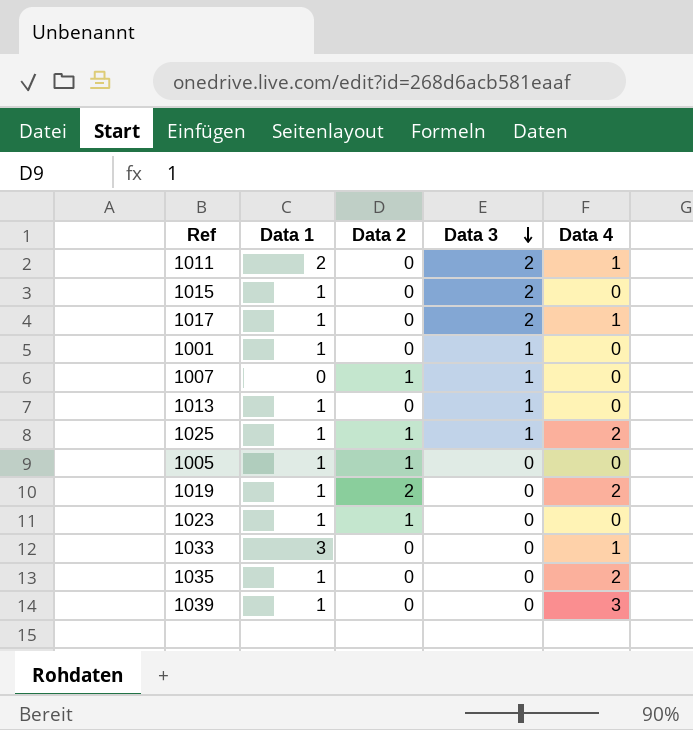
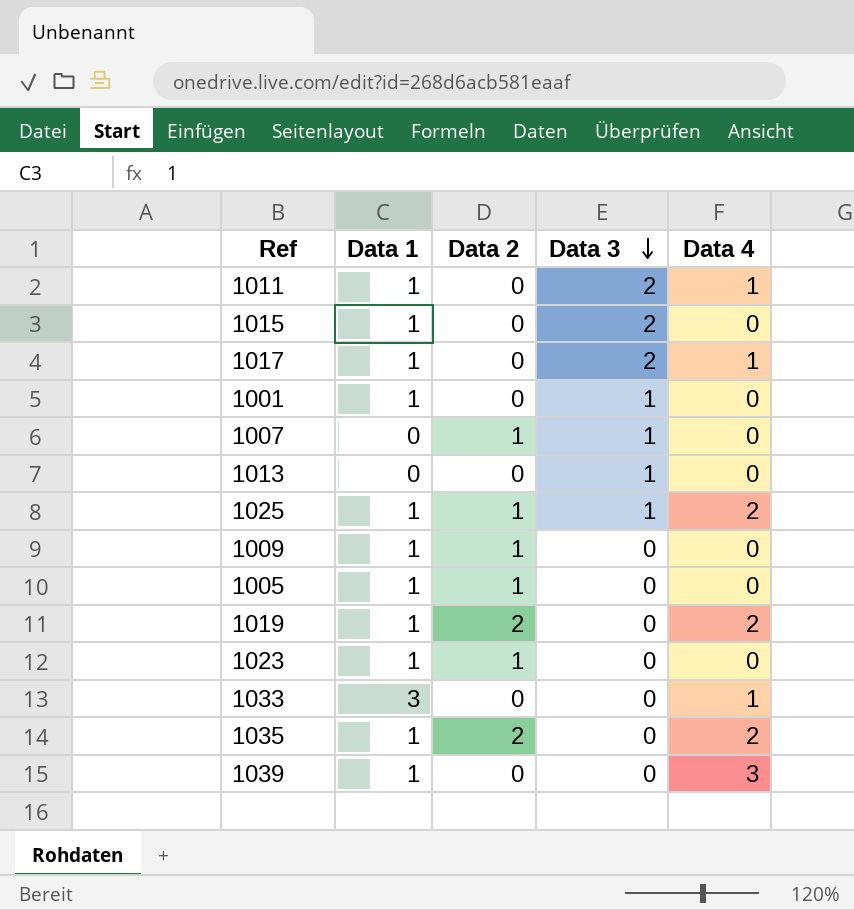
1011 | Data 1: 2 -> 1
1013 | Data 1: 1 -> 0
row 1009: none -> 1 | 1 | 0 | 0
1035 | Data 2: 0 -> 2

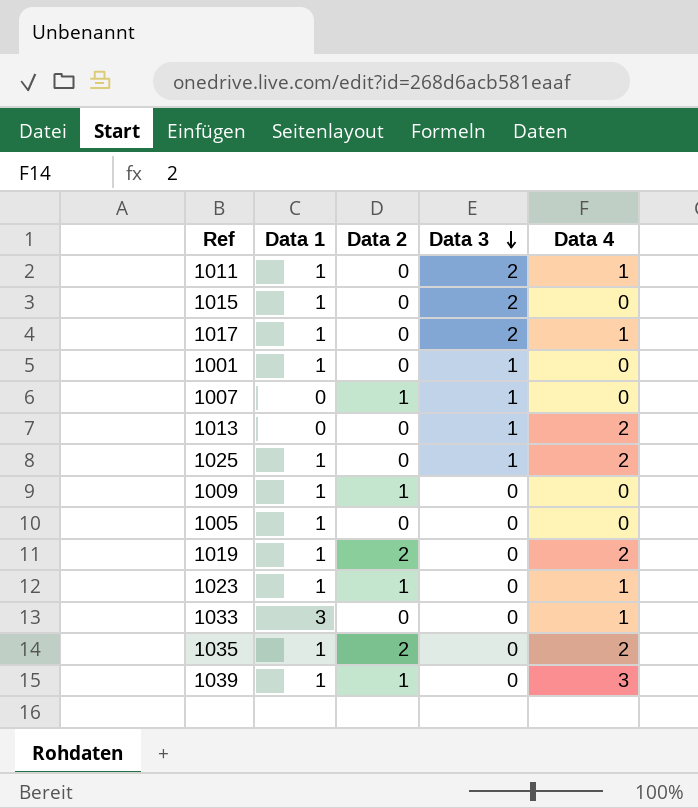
1013 | Data 4: 0 -> 2
1025 | Data 2: 1 -> 0
1005 | Data 2: 1 -> 0
1023 | Data 4: 0 -> 1
1039 | Data 2: 0 -> 1

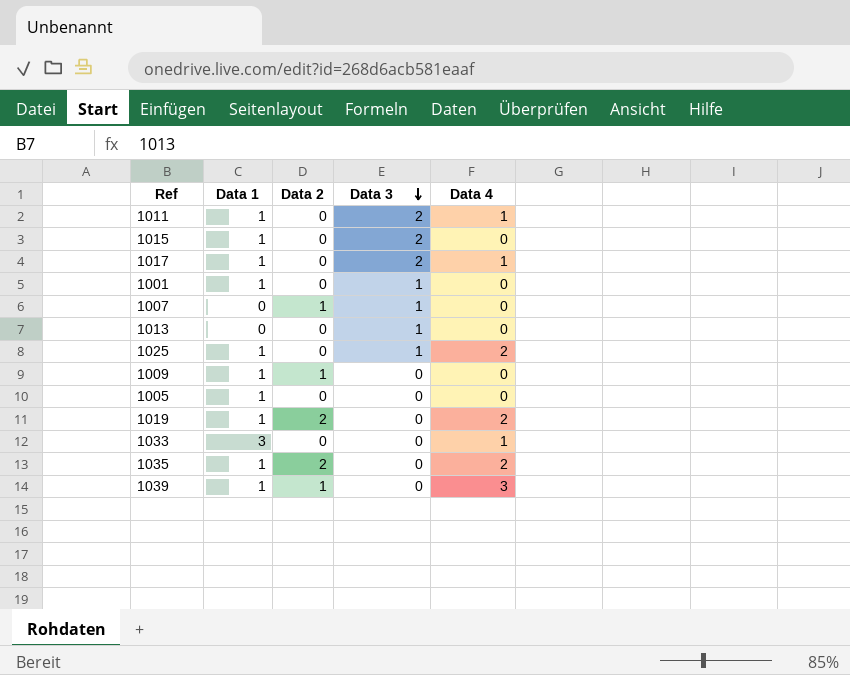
row 1023: 1 | 1 | 0 | 1 -> none
1013 | Data 4: 2 -> 0

